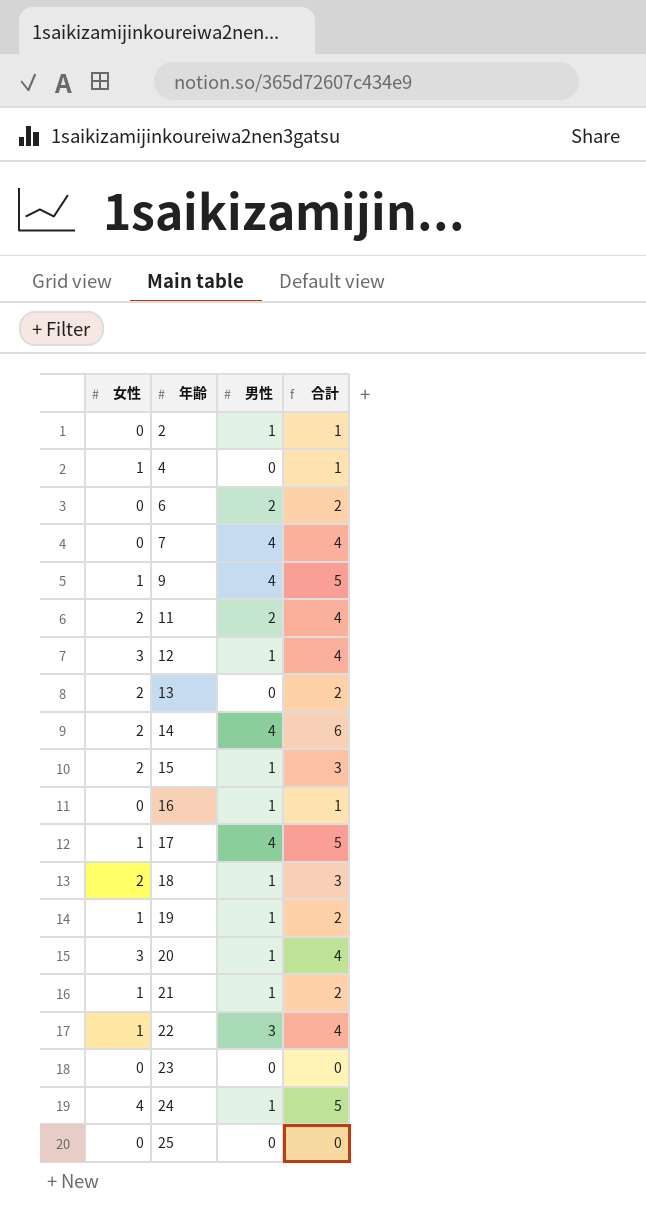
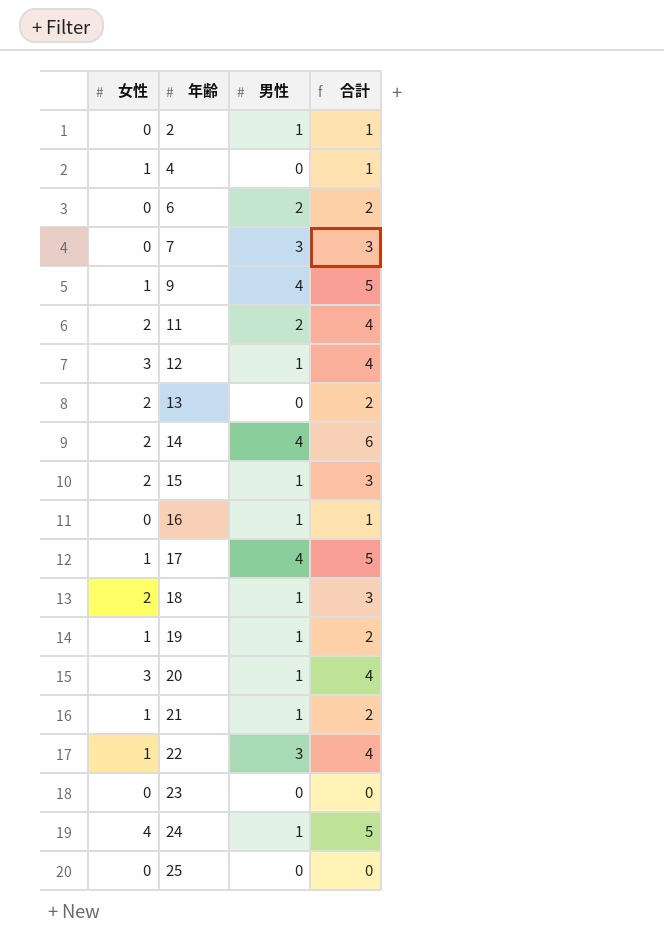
7 | 男性: 4 -> 3
7 | 合計: 4 -> 3

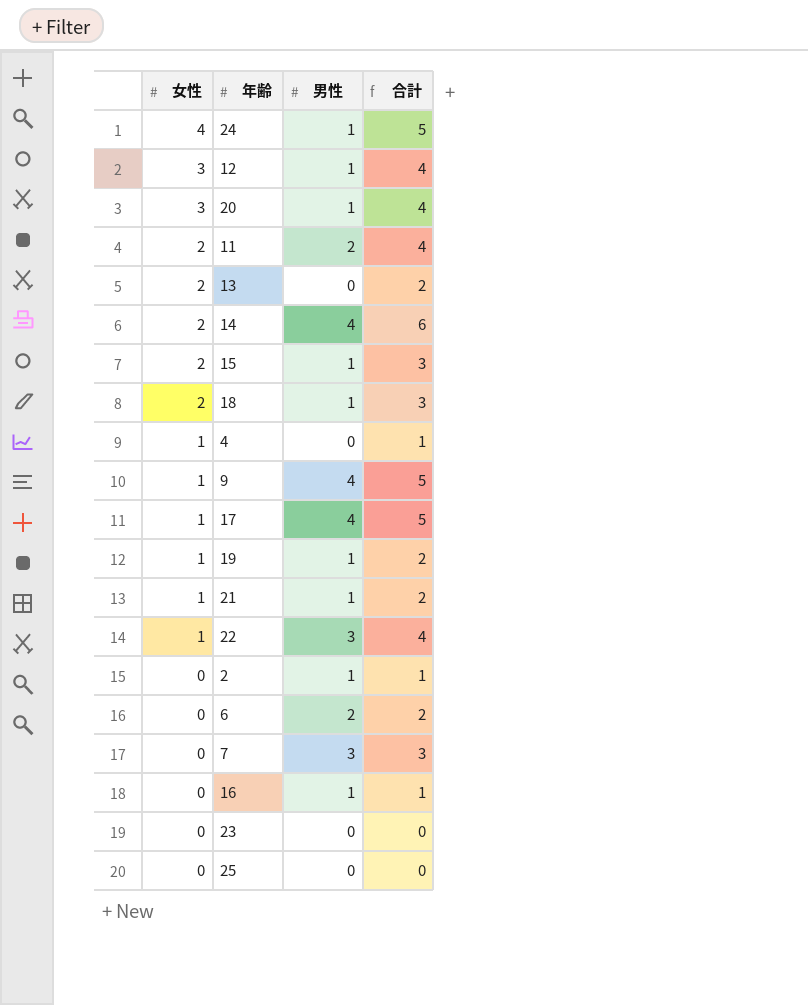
row order: 年齢 ascending -> 女性 descending

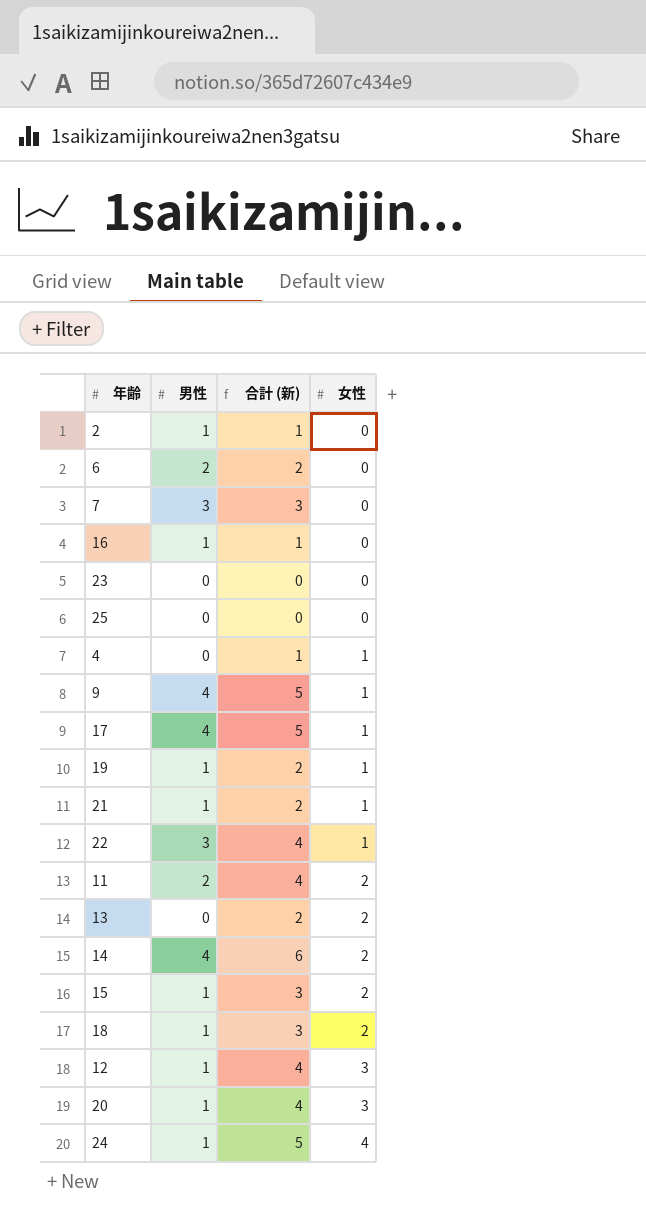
row order: 女性 descending -> 女性 ascending
column name: 合計 -> 合計 (新)
column 女性 | position: 1 -> 4

